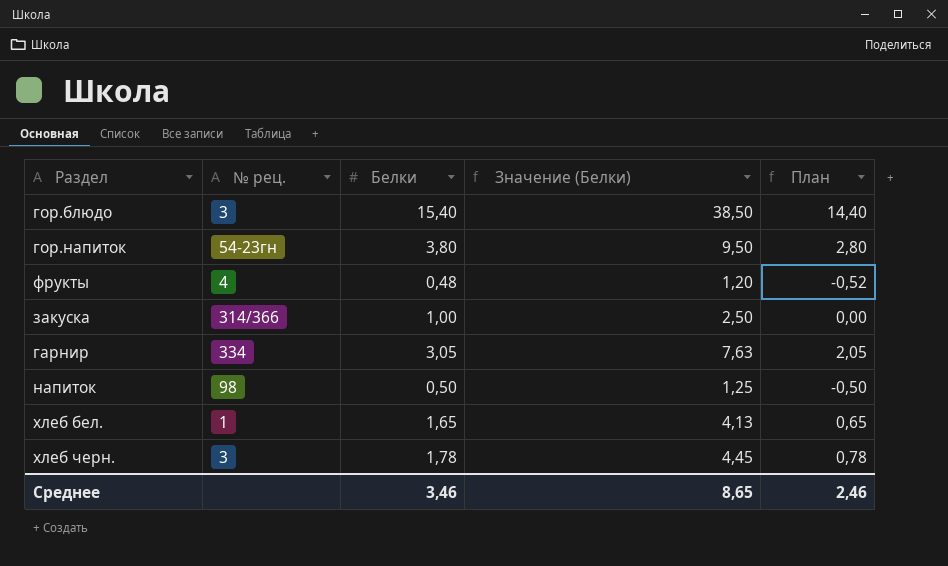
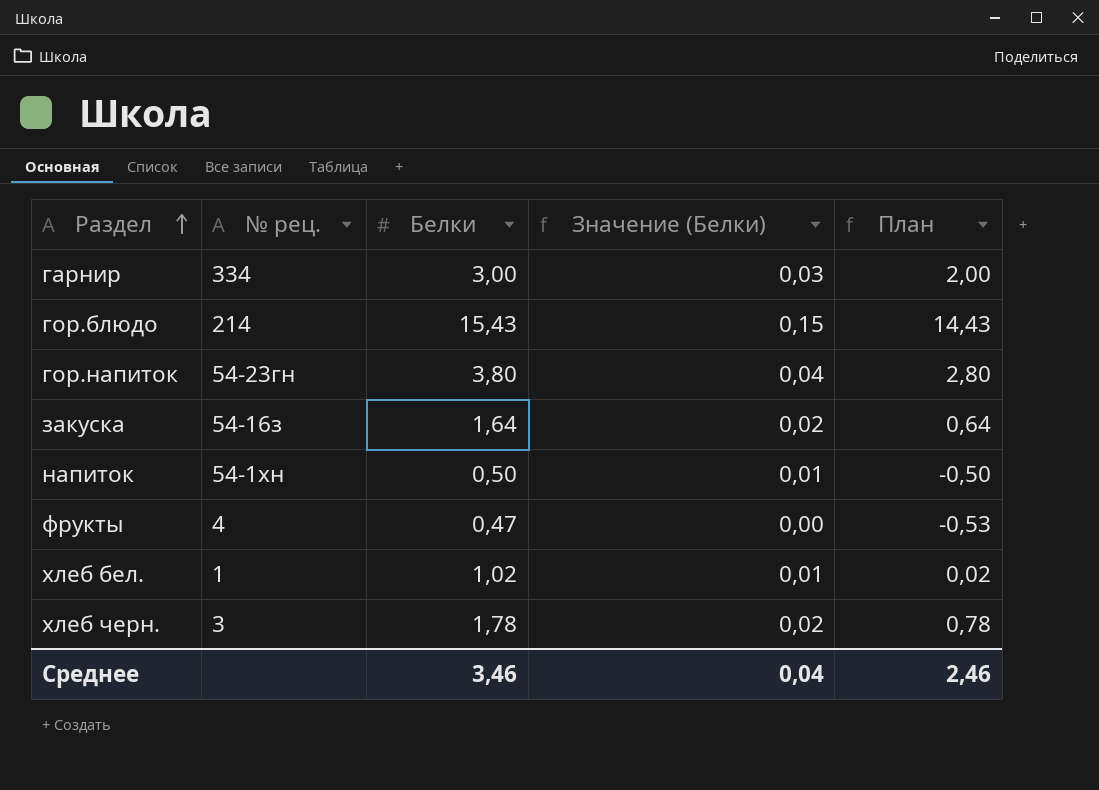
row order: none -> Раздел ascending
column Значение (Белки) | formula: [Белки] * 2,5 -> [Белки] * 0,01
гарнир | Белки: 3,05 -> 3,00
гарнир | План: 2,05 -> 2,00
гор.блюдо | № рец.: 3 -> 214
гор.блюдо | Белки: 15,40 -> 15,43
гор.блюдо | План: 14,40 -> 14,43
закуска | № рец.: 314/366 -> 54-16з
закуска | Белки: 1,00 -> 1,64
закуска | План: 0,00 -> 0,64
напиток | № рец.: 98 -> 54-1хн
фрукты | Белки: 0,48 -> 0,47
фрукты | План: -0,52 -> -0,53
хлеб бел. | Белки: 1,65 -> 1,02
хлеб бел. | План: 0,65 -> 0,02
Среднее | Значение (Белки): 8,65 -> 0,04

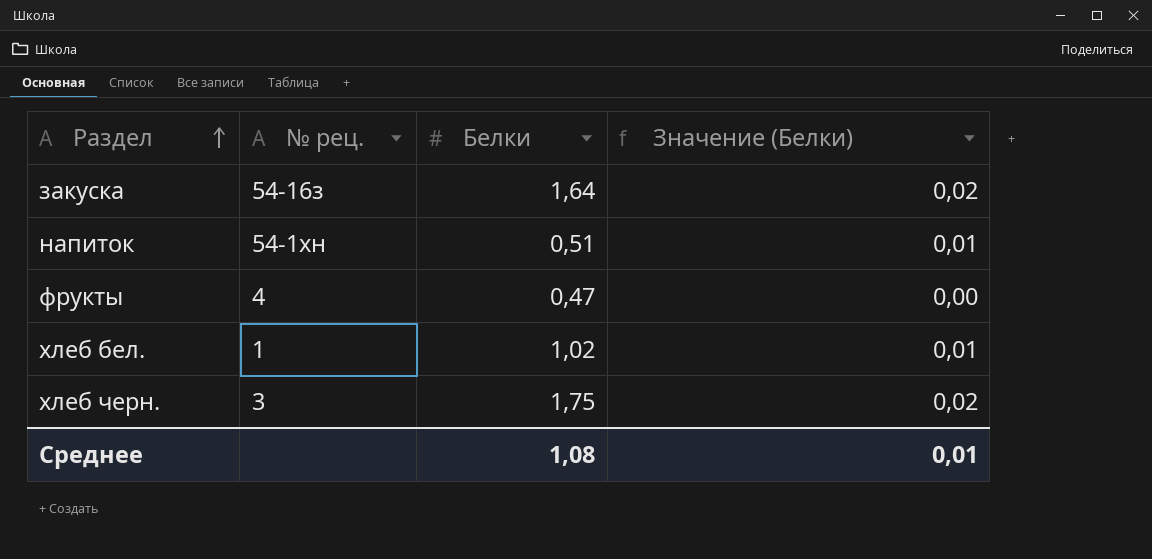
column План | formula: [Белки] - 1 -> none
row гарнир: 334 | 3,00 | 0,03 | 2,00 -> none
row гор.блюдо: 214 | 15,43 | 0,15 | 14,43 -> none
row гор.напиток: 54-23гн | 3,80 | 0,04 | 2,80 -> none
напиток | Белки: 0,50 -> 0,51
хлеб черн. | Белки: 1,78 -> 1,75
Среднее | Белки: 3,46 -> 1,08
Среднее | Значение (Белки): 0,04 -> 0,01

